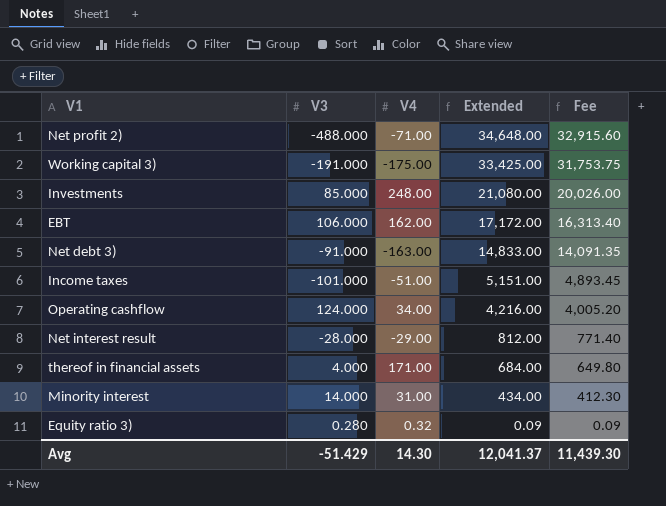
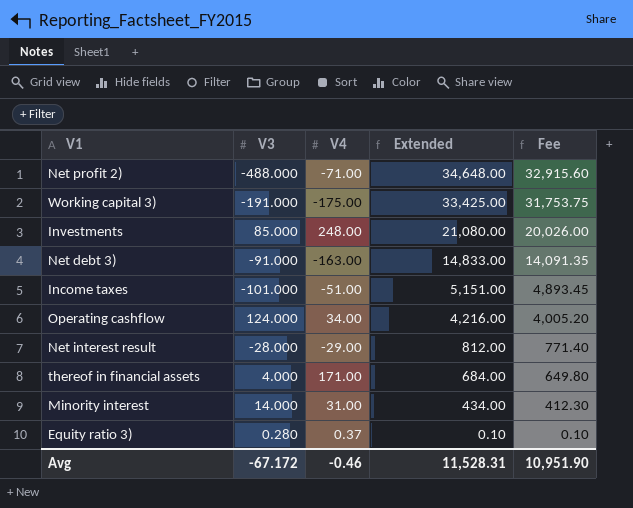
row EBT: 106.000 | 162.00 | 17,172.00 | 16,313.40 -> none
Equity ratio 3) | V4: 0.32 -> 0.37
Equity ratio 3) | Extended: 0.09 -> 0.10
Equity ratio 3) | Fee: 0.09 -> 0.10
Avg | V3: -51.429 -> -67.172
Avg | V4: 14.30 -> -0.46
Avg | Extended: 12,041.37 -> 11,528.31
Avg | Fee: 11,439.30 -> 10,951.90

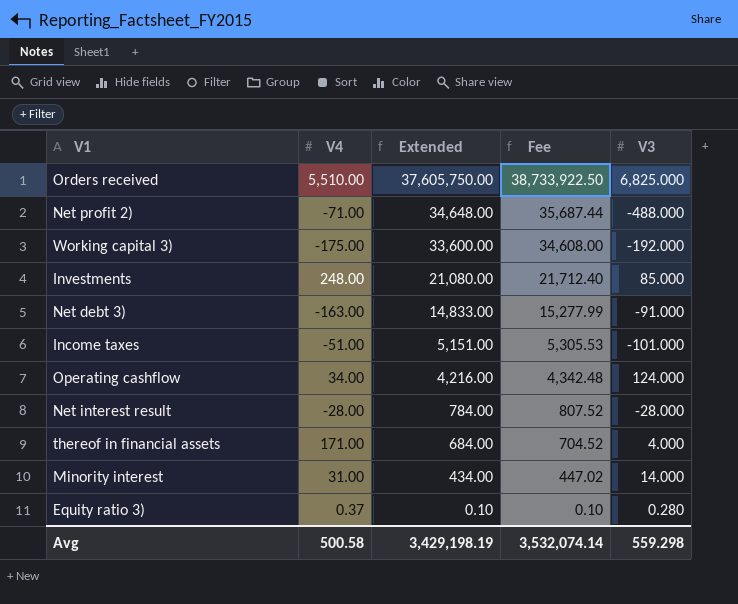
column Fee | formula: [Extended] * 0.95 -> [Extended] * 1.03
column V3 | position: 2 -> 5
row Orders received: none -> 5,510.00 | 37,605,750.00 | 38,733,922.50 | 6,825.000
Working capital 3) | Extended: 33,425.00 -> 33,600.00
Working capital 3) | V3: -191.000 -> -192.000
Net interest result | V4: -29.00 -> -28.00
Net interest result | Extended: 812.00 -> 784.00
Avg | V4: -0.46 -> 500.58
Avg | Extended: 11,528.31 -> 3,429,198.19
Avg | Fee: 10,951.90 -> 3,532,074.14
Avg | V3: -67.172 -> 559.298

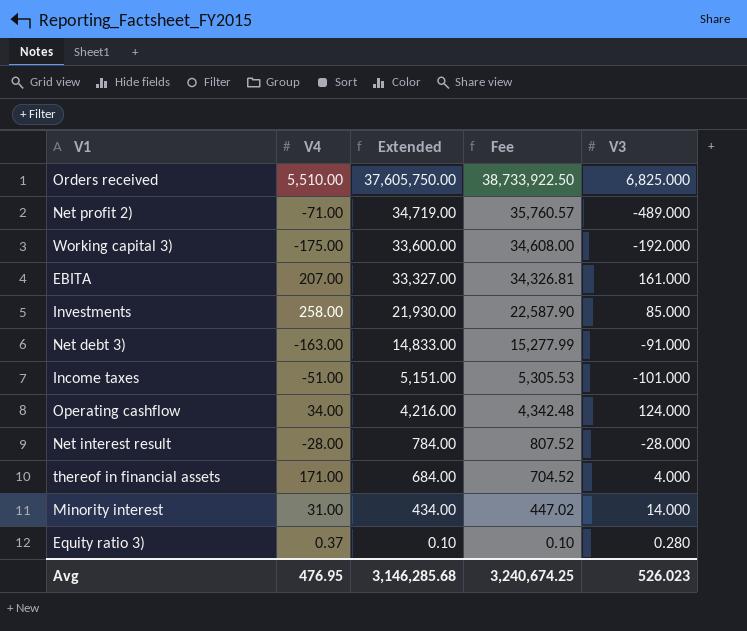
Net profit 2) | Extended: 34,648.00 -> 34,719.00
Net profit 2) | Fee: 35,687.44 -> 35,760.57
Net profit 2) | V3: -488.000 -> -489.000
row EBITA: none -> 207.00 | 33,327.00 | 34,326.81 | 161.000
Investments | V4: 248.00 -> 258.00
Investments | Extended: 21,080.00 -> 21,930.00
Investments | Fee: 21,712.40 -> 22,587.90
Avg | V4: 500.58 -> 476.95
Avg | Extended: 3,429,198.19 -> 3,146,285.68
Avg | Fee: 3,532,074.14 -> 3,240,674.25
Avg | V3: 559.298 -> 526.023

